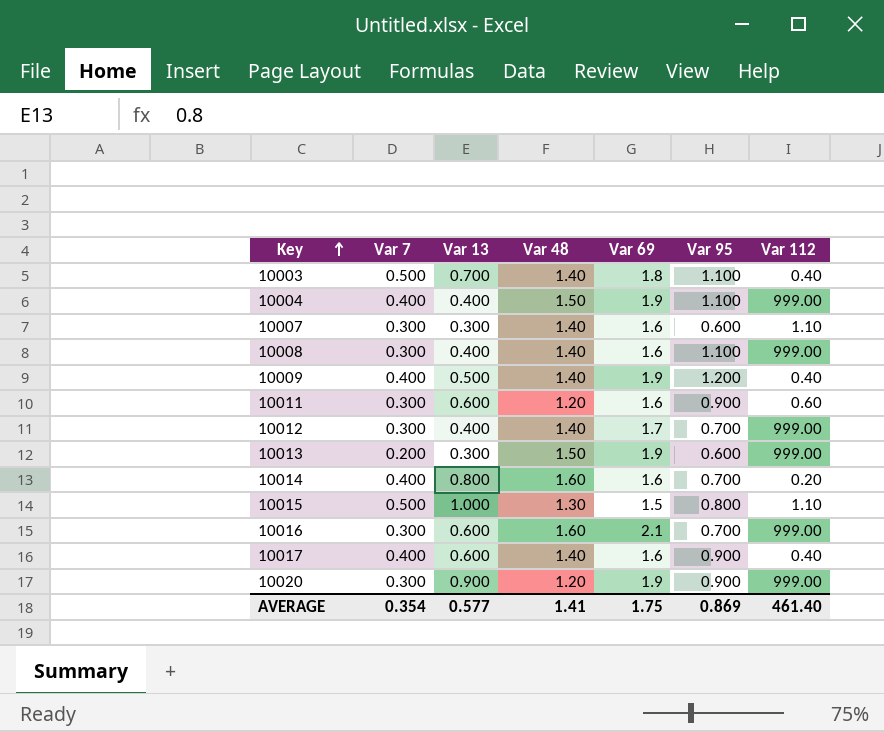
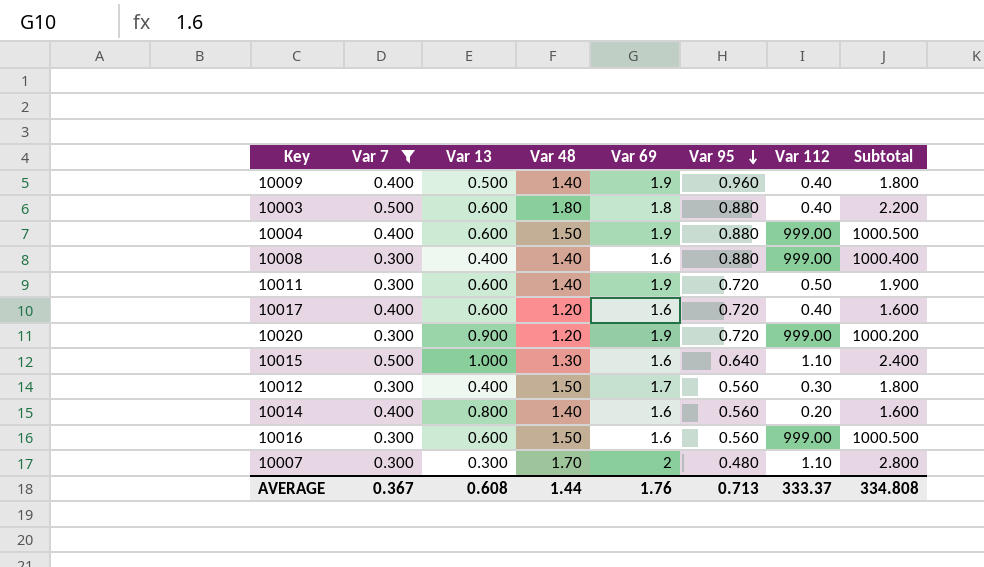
filter: none -> Var 7 != 0.200
row order: Key ascending -> Var 95 descending
column Subtotal | formula: none -> [Var 48] + [Var 112]
10009 | Var 95: 1.200 -> 0.960
10003 | Var 13: 0.700 -> 0.600
10003 | Var 48: 1.40 -> 1.80
10003 | Var 95: 1.100 -> 0.880
10004 | Var 13: 0.400 -> 0.600
10004 | Var 95: 1.100 -> 0.880
10008 | Var 95: 1.100 -> 0.880
10011 | Var 48: 1.20 -> 1.40
10011 | Var 69: 1.6 -> 1.9
10011 | Var 95: 0.900 -> 0.720
10011 | Var 112: 0.60 -> 0.50
10017 | Var 48: 1.40 -> 1.20
10017 | Var 95: 0.900 -> 0.720
10020 | Var 95: 0.900 -> 0.720
10015 | Var 69: 1.5 -> 1.6
10015 | Var 95: 0.800 -> 0.640
10012 | Var 48: 1.40 -> 1.50
10012 | Var 95: 0.700 -> 0.560
10012 | Var 112: 999.00 -> 0.30
10014 | Var 48: 1.60 -> 1.40
10014 | Var 95: 0.700 -> 0.560
10016 | Var 48: 1.60 -> 1.50
10016 | Var 69: 2.1 -> 1.6
10016 | Var 95: 0.700 -> 0.560
10007 | Var 48: 1.40 -> 1.70
10007 | Var 69: 1.6 -> 2
10007 | Var 95: 0.600 -> 0.480
AVERAGE | Var 7: 0.354 -> 0.367
AVERAGE | Var 13: 0.577 -> 0.608
AVERAGE | Var 48: 1.41 -> 1.44
AVERAGE | Var 69: 1.75 -> 1.76
AVERAGE | Var 95: 0.869 -> 0.713
AVERAGE | Var 112: 461.40 -> 333.37

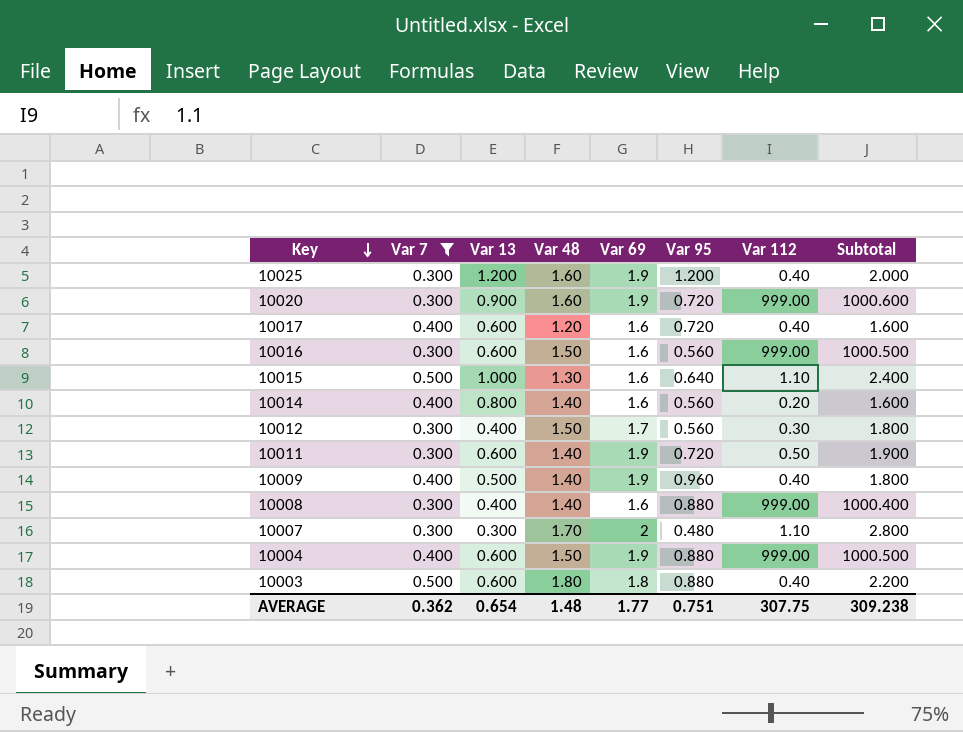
row order: Var 95 descending -> Key descending
row 10025: none -> 0.300 | 1.200 | 1.60 | 1.9 | 1.200 | 0.40 | 2.000
10020 | Var 48: 1.20 -> 1.60
10020 | Subtotal: 1000.200 -> 1000.600
AVERAGE | Var 7: 0.367 -> 0.362
AVERAGE | Var 13: 0.608 -> 0.654
AVERAGE | Var 48: 1.44 -> 1.48
AVERAGE | Var 69: 1.76 -> 1.77
AVERAGE | Var 95: 0.713 -> 0.751
AVERAGE | Var 112: 333.37 -> 307.75
AVERAGE | Subtotal: 334.808 -> 309.238

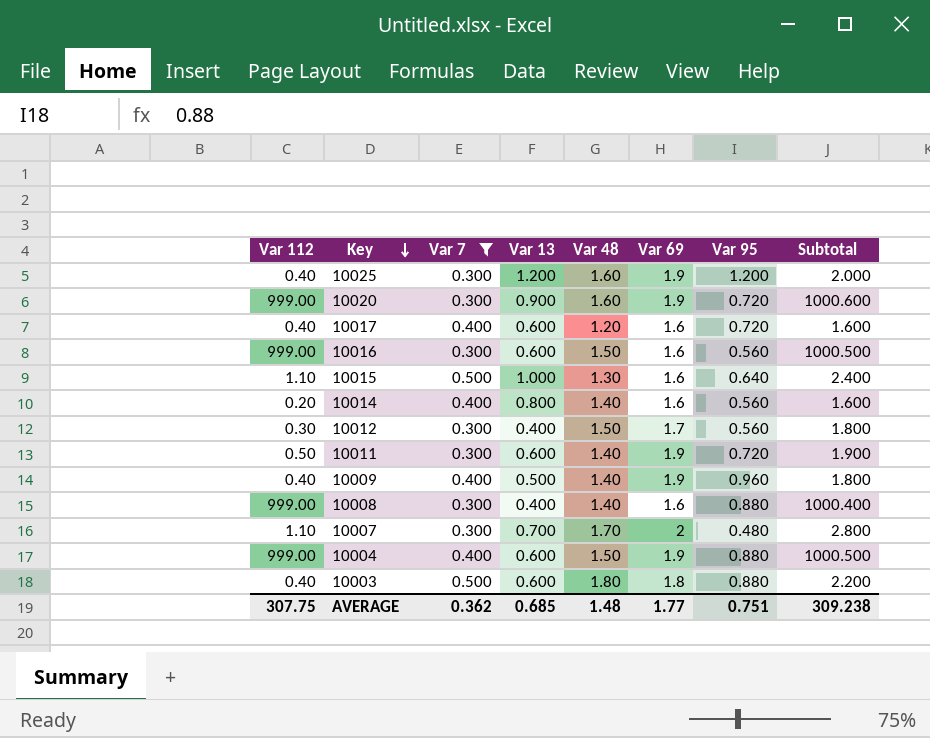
column Var 112 | position: 7 -> 1
10007 | Var 13: 0.300 -> 0.700
AVERAGE | Var 13: 0.654 -> 0.685

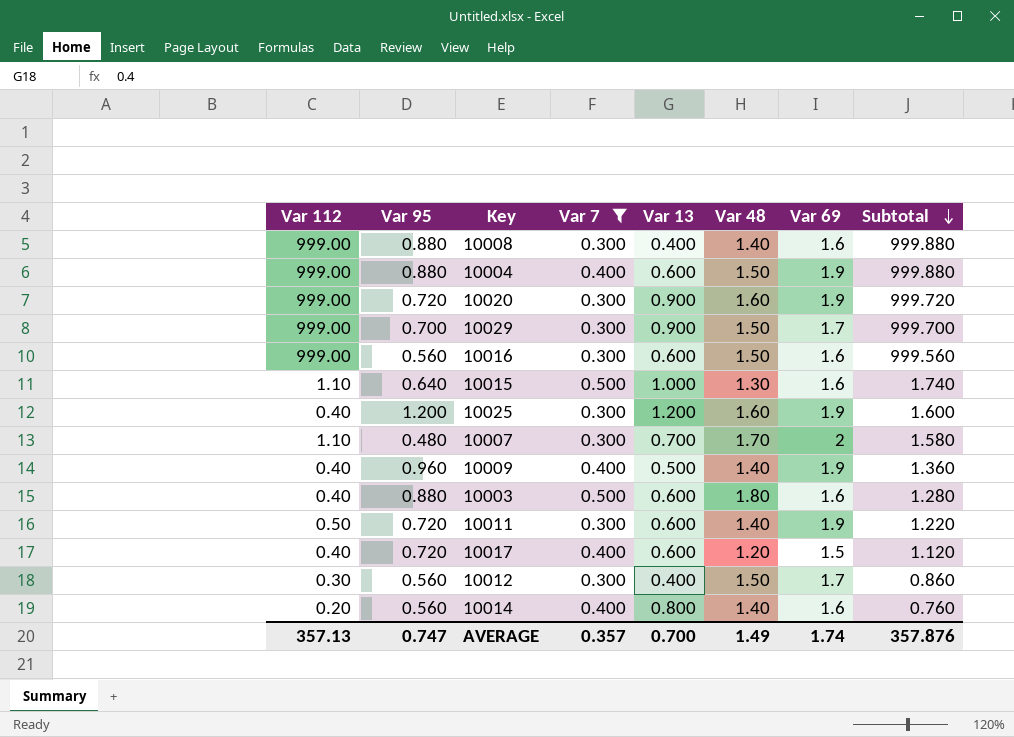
row order: Key descending -> Subtotal descending
column Var 95 | position: 7 -> 2
column Subtotal | formula: [Var 112] + [Var 48] -> [Var 112] + [Var 95]
row 10029: none -> 999.00 | 0.700 | 0.300 | 0.900 | 1.50 | 1.7 | 999.700
10003 | Var 69: 1.8 -> 1.6
10017 | Var 69: 1.6 -> 1.5
AVERAGE | Var 112: 307.75 -> 357.13
AVERAGE | Var 95: 0.751 -> 0.747
AVERAGE | Var 7: 0.362 -> 0.357
AVERAGE | Var 13: 0.685 -> 0.700
AVERAGE | Var 48: 1.48 -> 1.49
AVERAGE | Var 69: 1.77 -> 1.74
AVERAGE | Subtotal: 309.238 -> 357.876

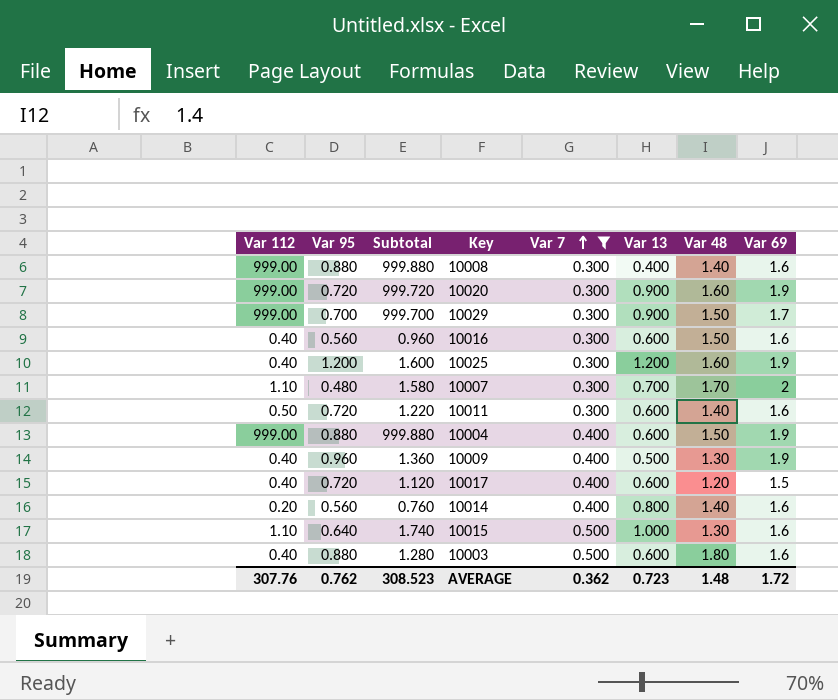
row order: Subtotal descending -> Var 7 ascending
column Subtotal | position: 8 -> 3
row 10012: 0.30 | 0.560 | 0.300 | 0.400 | 1.50 | 1.7 | 0.860 -> none
10016 | Var 112: 999.00 -> 0.40
10016 | Subtotal: 999.560 -> 0.960
10011 | Var 69: 1.9 -> 1.6
10009 | Var 48: 1.40 -> 1.30
AVERAGE | Var 112: 357.13 -> 307.76
AVERAGE | Var 95: 0.747 -> 0.762
AVERAGE | Subtotal: 357.876 -> 308.523
AVERAGE | Var 7: 0.357 -> 0.362
AVERAGE | Var 13: 0.700 -> 0.723
AVERAGE | Var 48: 1.49 -> 1.48
AVERAGE | Var 69: 1.74 -> 1.72

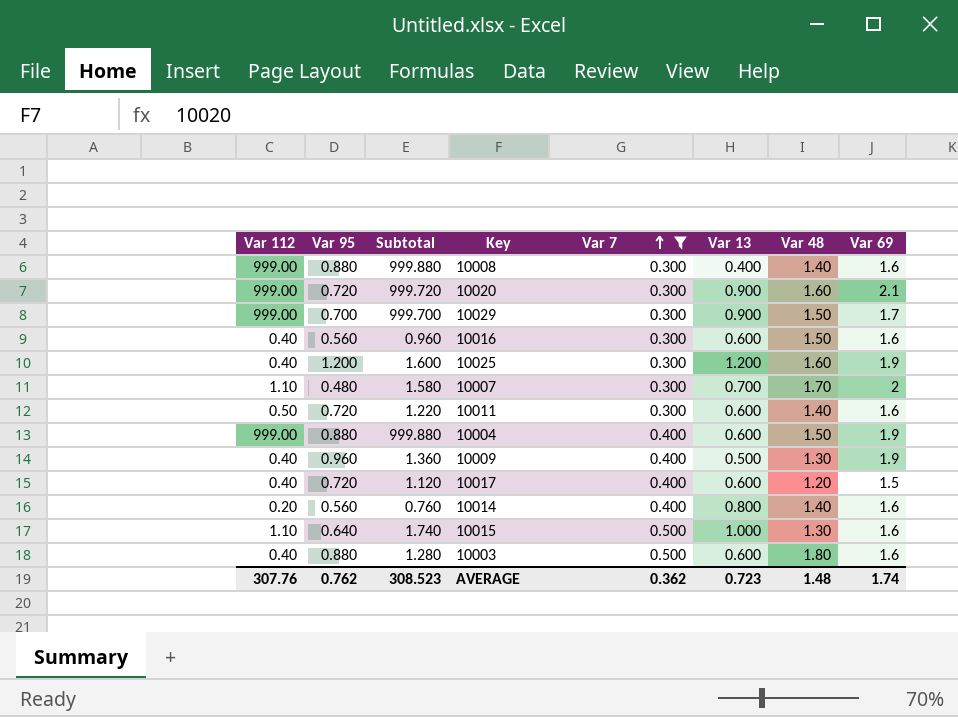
10020 | Var 69: 1.9 -> 2.1
AVERAGE | Var 69: 1.72 -> 1.74

